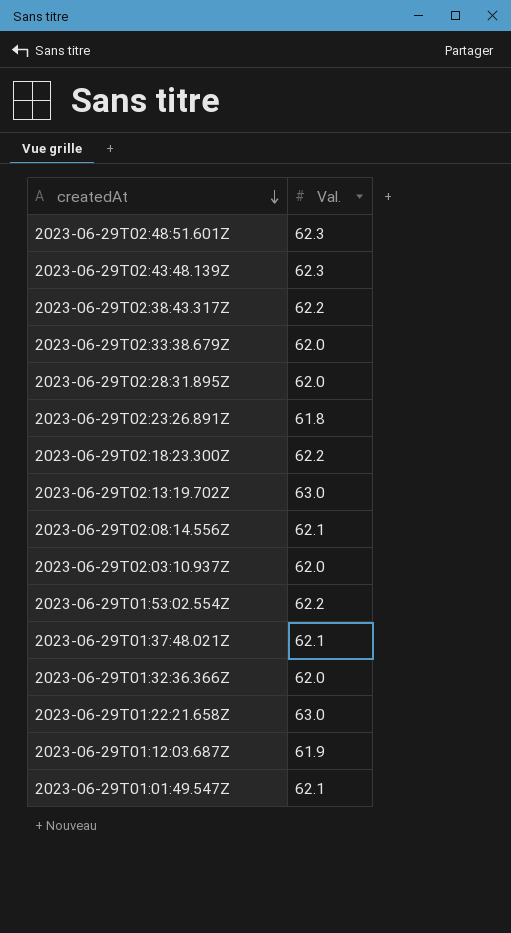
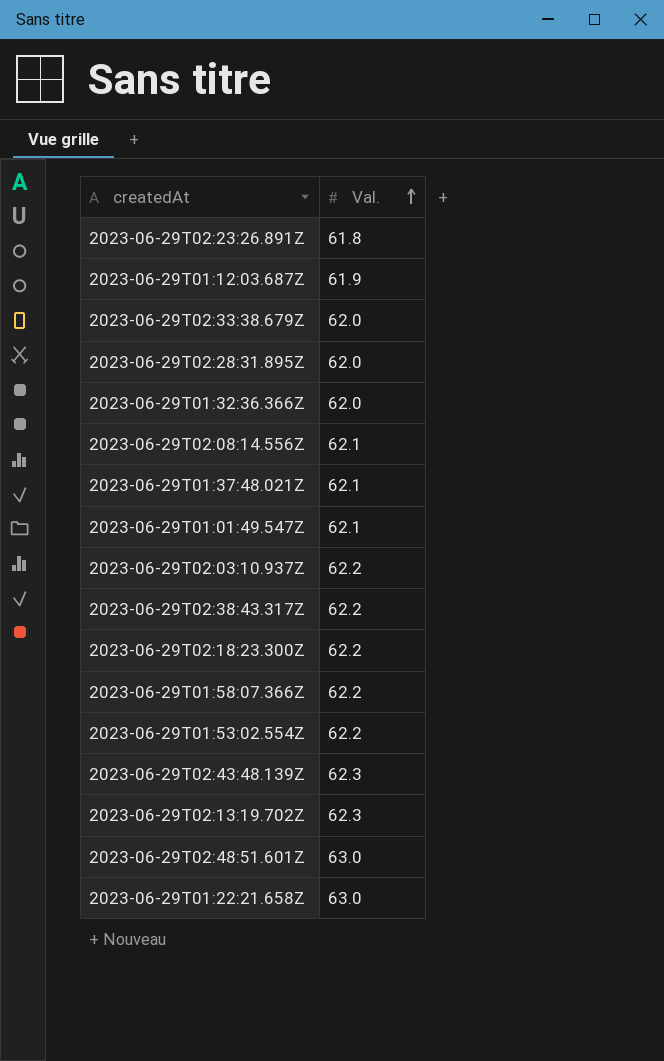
row order: createdAt descending -> Val. ascending
2023-06-29T02:03:10.937Z | Val.: 62.0 -> 62.2
row 2023-06-29T01:58:07.366Z: none -> 62.2
2023-06-29T02:13:19.702Z | Val.: 63.0 -> 62.3
2023-06-29T02:48:51.601Z | Val.: 62.3 -> 63.0

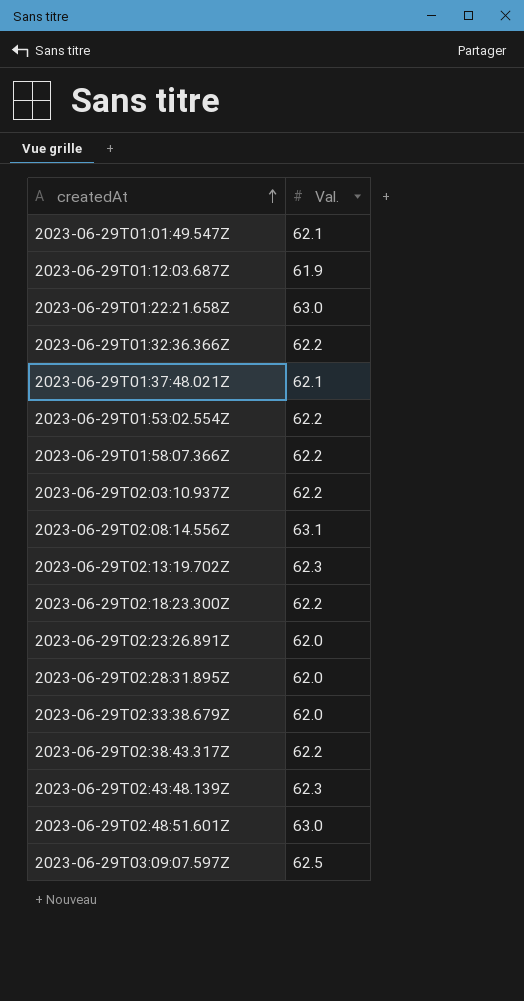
row order: Val. ascending -> createdAt ascending
2023-06-29T01:32:36.366Z | Val.: 62.0 -> 62.2
2023-06-29T02:08:14.556Z | Val.: 62.1 -> 63.1
2023-06-29T02:23:26.891Z | Val.: 61.8 -> 62.0
row 2023-06-29T03:09:07.597Z: none -> 62.5

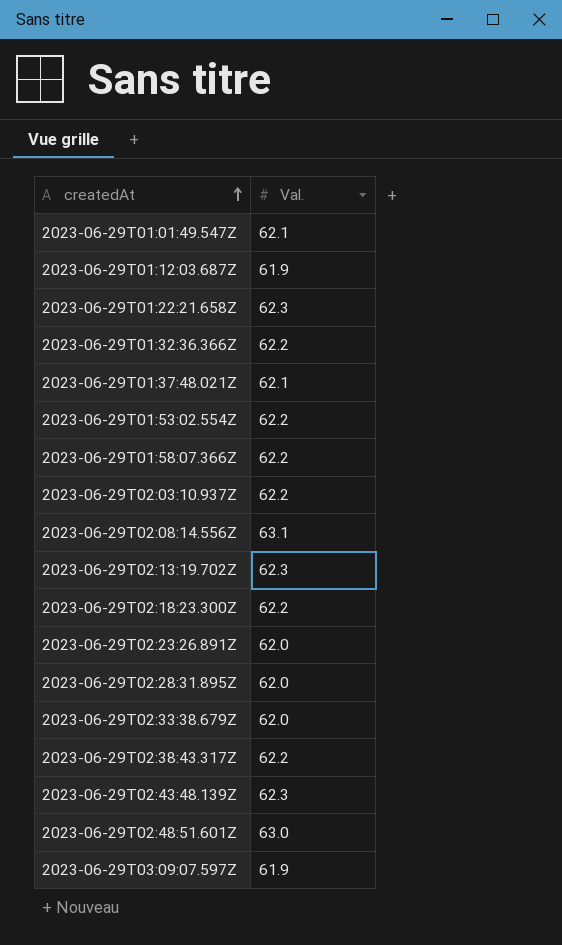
2023-06-29T01:22:21.658Z | Val.: 63.0 -> 62.3
2023-06-29T03:09:07.597Z | Val.: 62.5 -> 61.9

